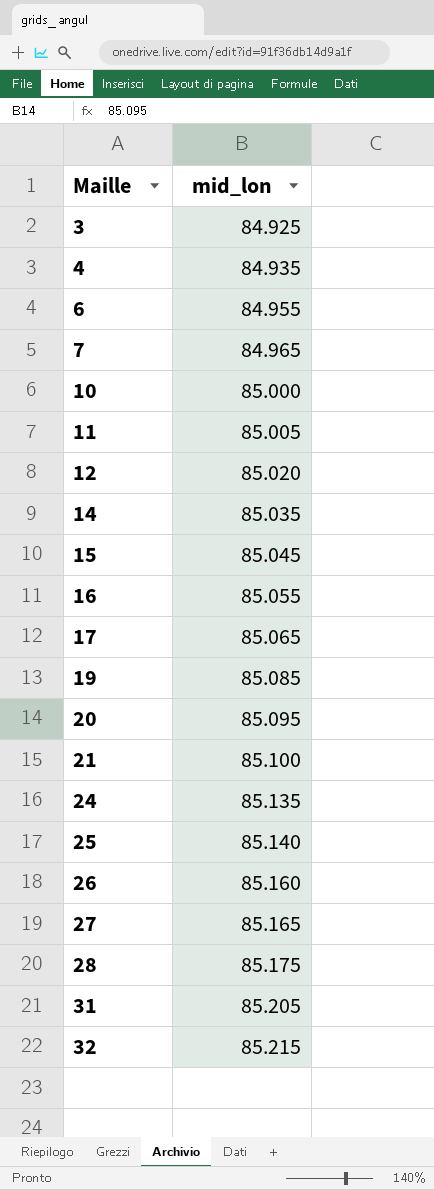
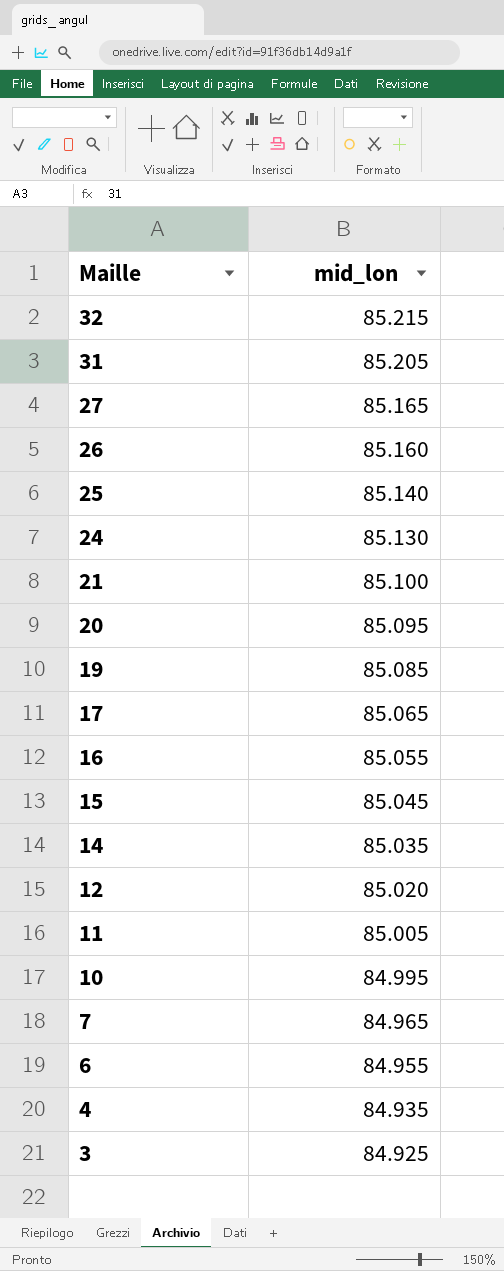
row order: Maille ascending -> Maille descending
row 28: 85.175 -> none
24 | mid_lon: 85.135 -> 85.130
10 | mid_lon: 85.000 -> 84.995

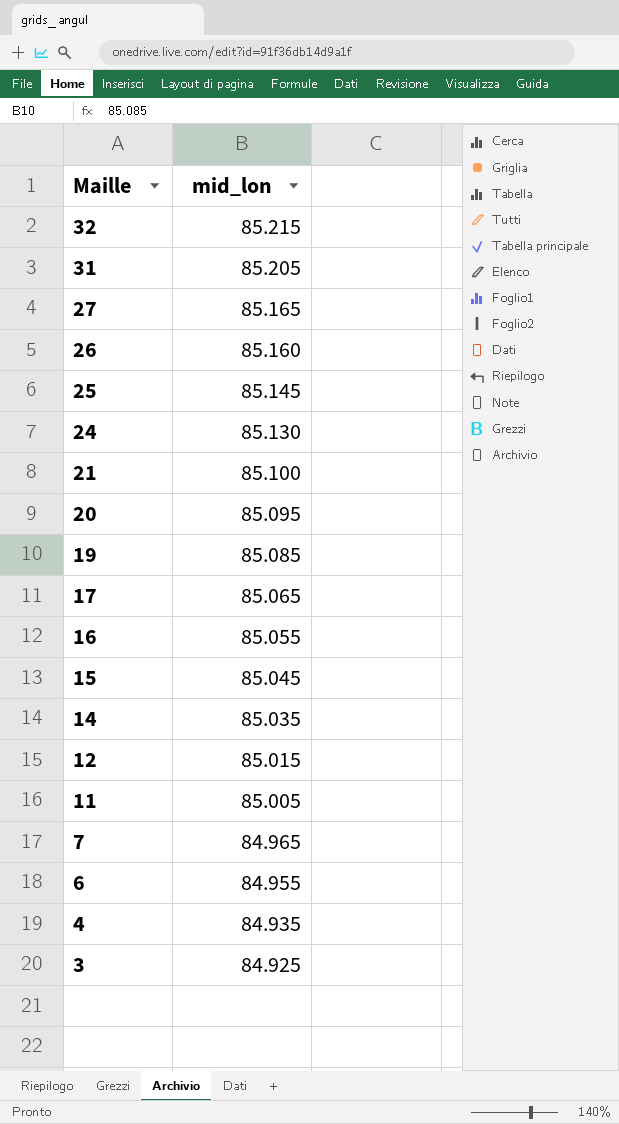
row 10: 84.995 -> none
25 | mid_lon: 85.140 -> 85.145
12 | mid_lon: 85.020 -> 85.015

